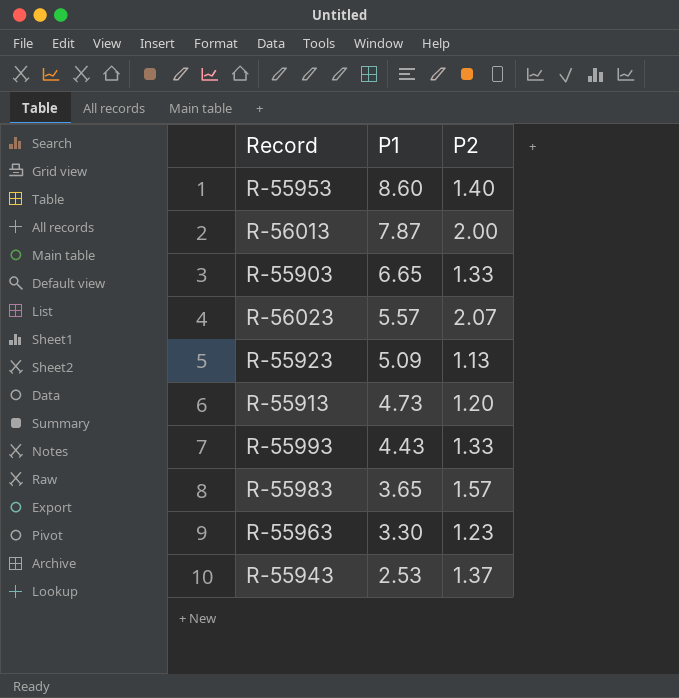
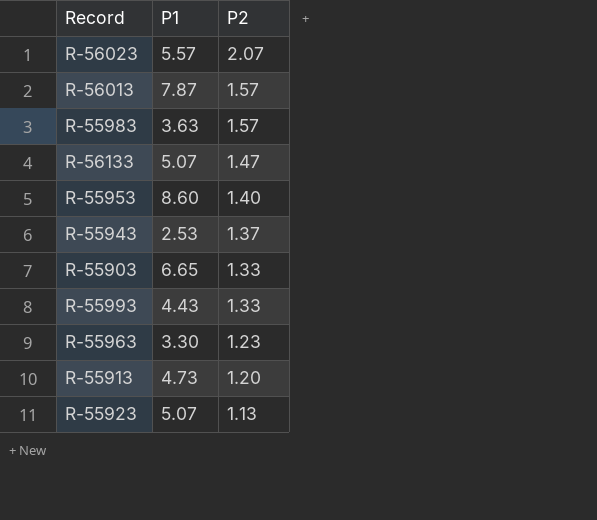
row order: P1 descending -> P2 descending
R-56013 | P2: 2.00 -> 1.57
R-55983 | P1: 3.65 -> 3.63
row R-56133: none -> 5.07 | 1.47
R-55923 | P1: 5.09 -> 5.07

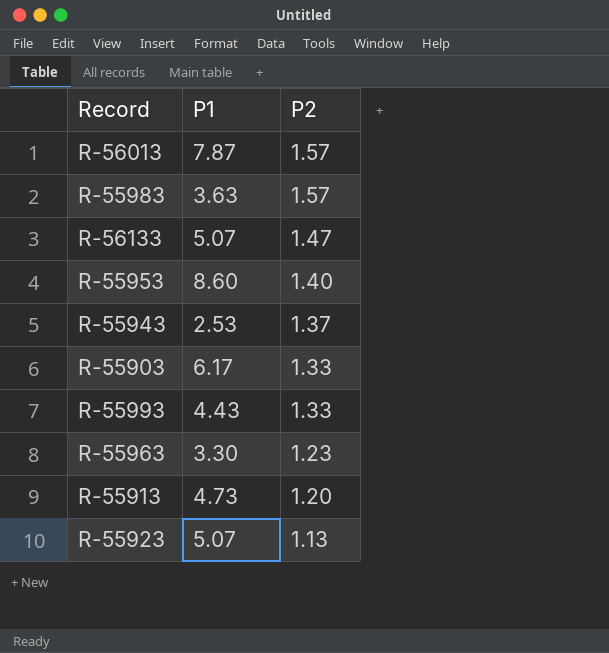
row R-56023: 5.57 | 2.07 -> none
R-55903 | P1: 6.65 -> 6.17

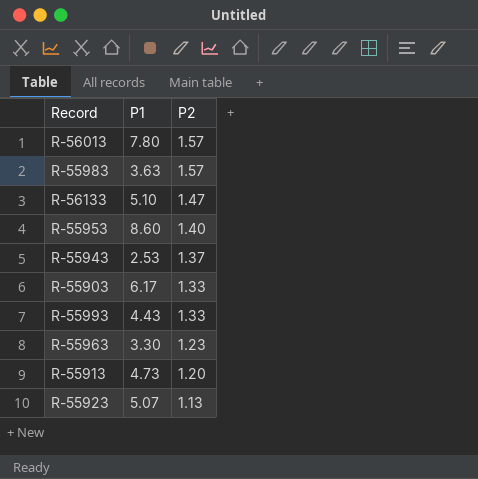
R-56013 | P1: 7.87 -> 7.80
R-56133 | P1: 5.07 -> 5.10

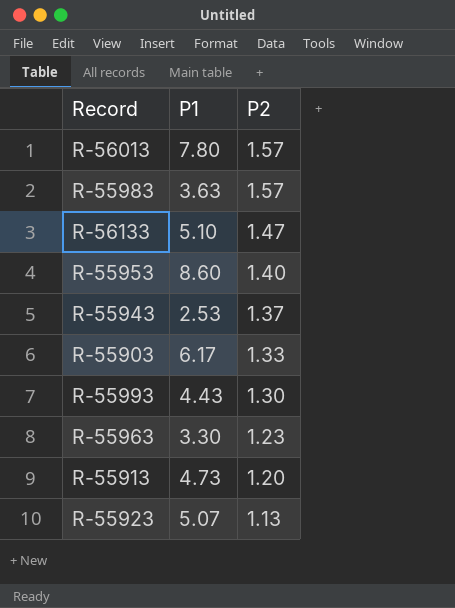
R-55993 | P2: 1.33 -> 1.30

